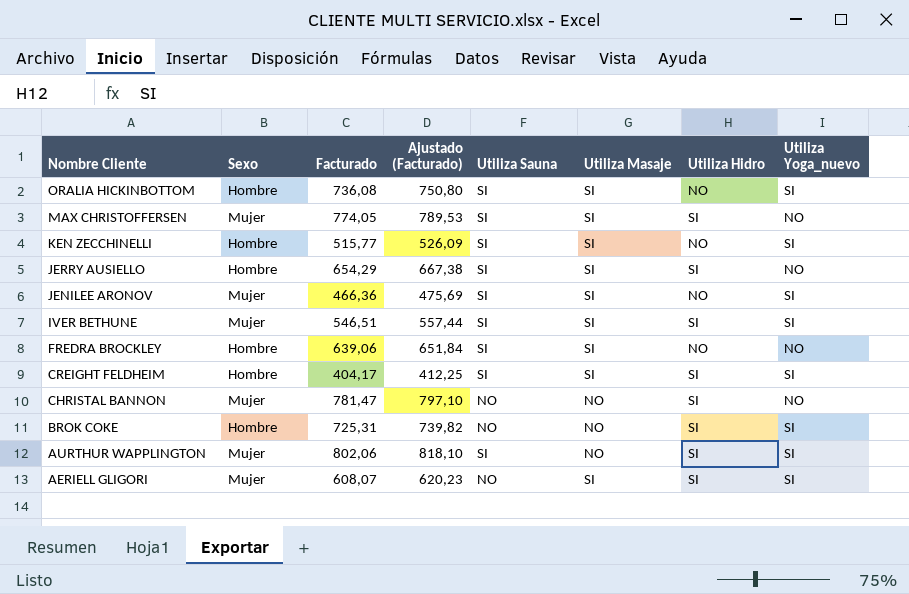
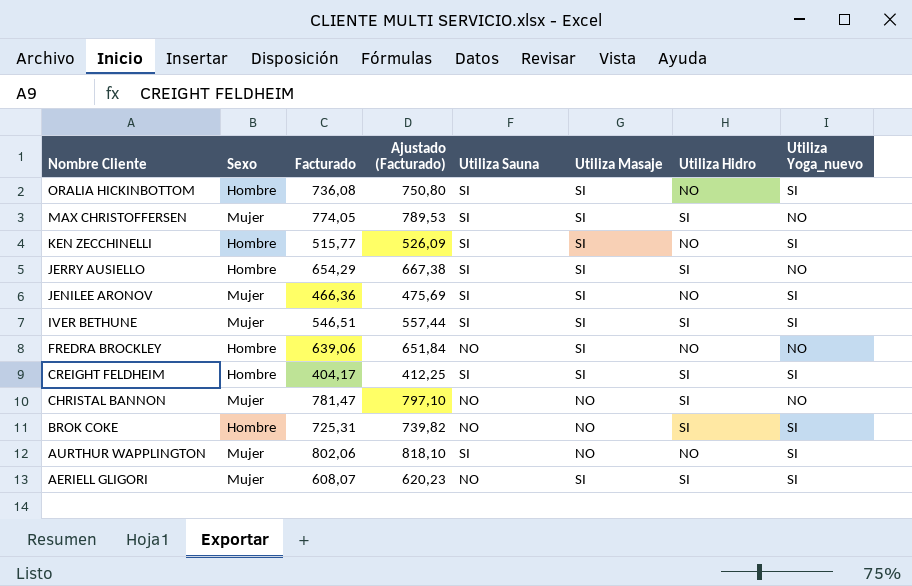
FREDRA BROCKLEY | Utiliza Sauna: SI -> NO
AURTHUR WAPPLINGTON | Utiliza Hidro: SI -> NO

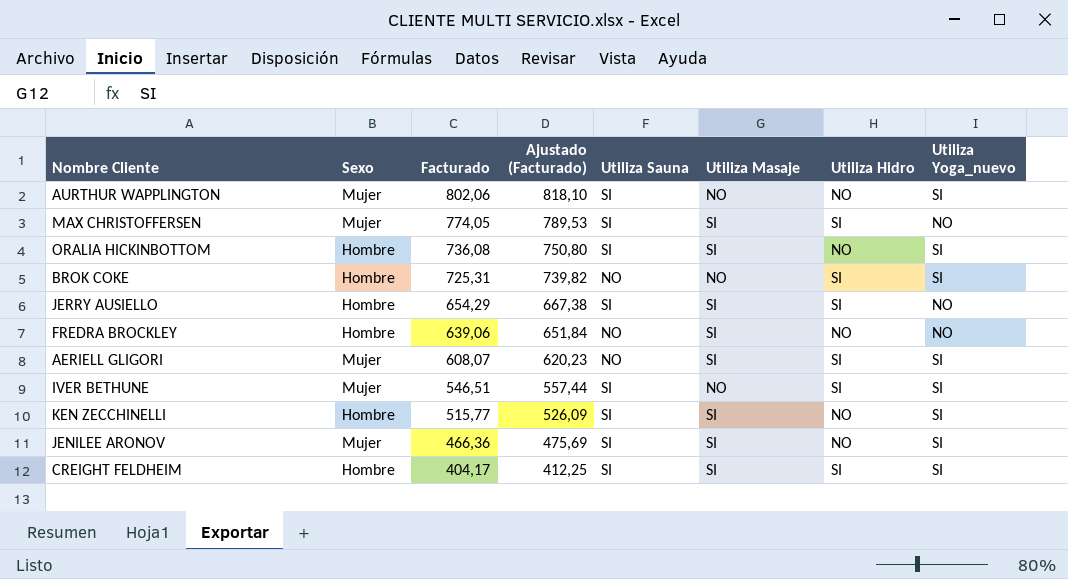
row order: Nombre Cliente descending -> Facturado descending
row CHRISTAL BANNON: Mujer | 781,47 | 797,10 | NO | NO | SI | NO -> none
IVER BETHUNE | Utiliza Masaje: SI -> NO

